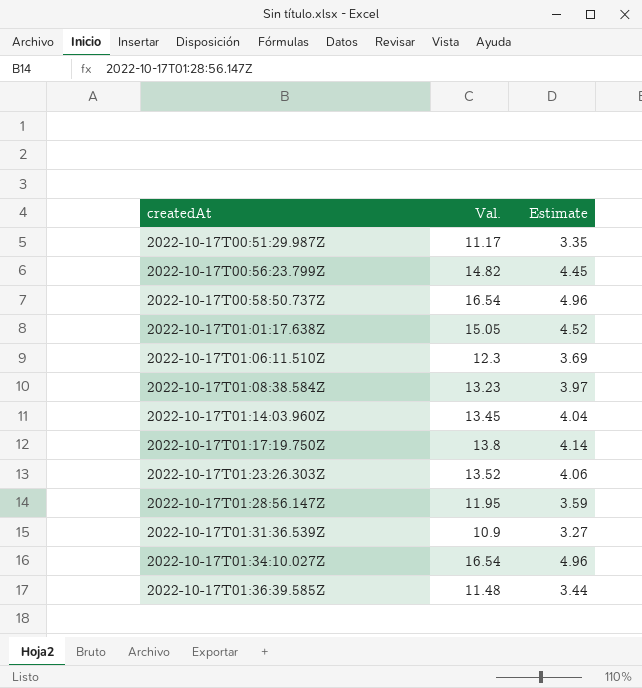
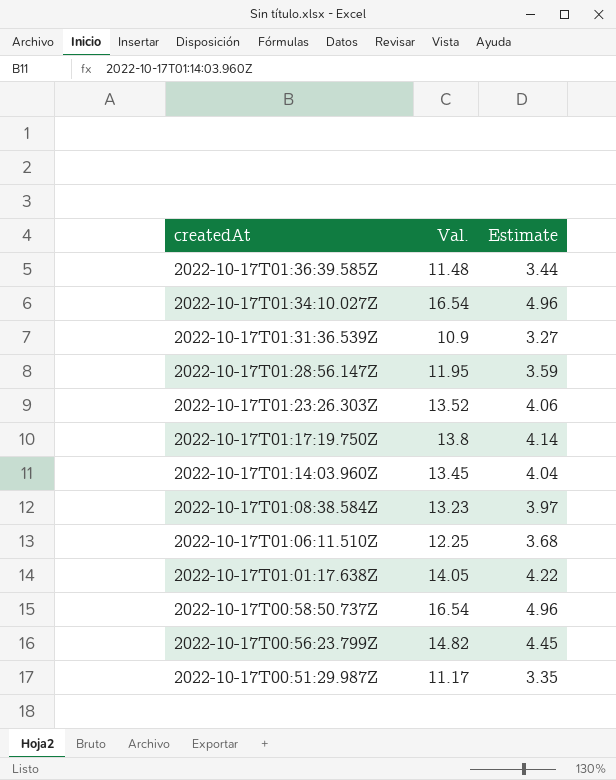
row order: createdAt ascending -> createdAt descending
2022-10-17T01:06:11.510Z | Val.: 12.3 -> 12.25
2022-10-17T01:06:11.510Z | Estimate: 3.69 -> 3.68
2022-10-17T01:01:17.638Z | Val.: 15.05 -> 14.05
2022-10-17T01:01:17.638Z | Estimate: 4.52 -> 4.22

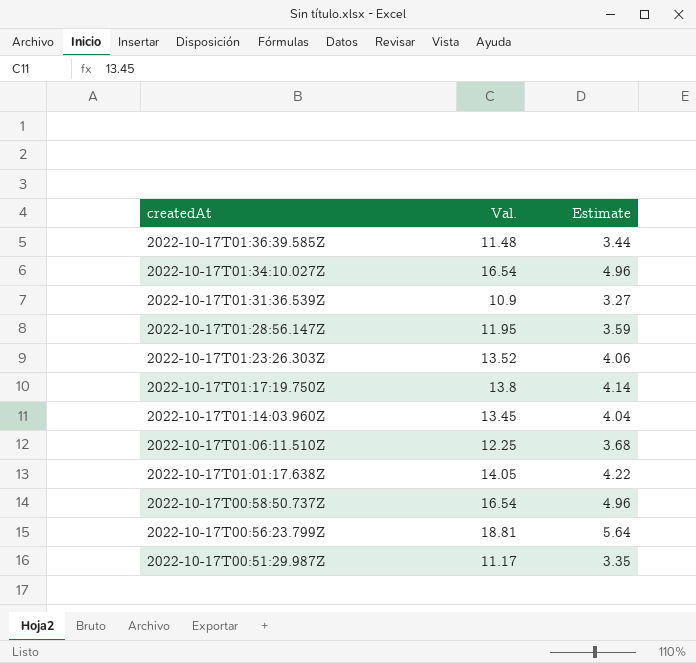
row 2022-10-17T01:08:38.584Z: 13.23 | 3.97 -> none
2022-10-17T00:56:23.799Z | Val.: 14.82 -> 18.81
2022-10-17T00:56:23.799Z | Estimate: 4.45 -> 5.64

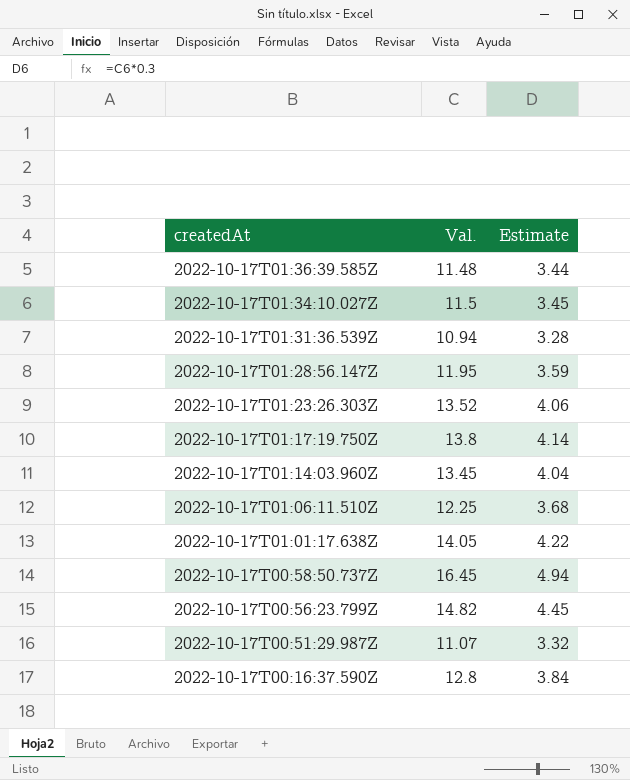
2022-10-17T01:34:10.027Z | Val.: 16.54 -> 11.5
2022-10-17T01:34:10.027Z | Estimate: 4.96 -> 3.45
2022-10-17T01:31:36.539Z | Val.: 10.9 -> 10.94
2022-10-17T01:31:36.539Z | Estimate: 3.27 -> 3.28
2022-10-17T00:58:50.737Z | Val.: 16.54 -> 16.45
2022-10-17T00:58:50.737Z | Estimate: 4.96 -> 4.94
2022-10-17T00:56:23.799Z | Val.: 18.81 -> 14.82
2022-10-17T00:56:23.799Z | Estimate: 5.64 -> 4.45
2022-10-17T00:51:29.987Z | Val.: 11.17 -> 11.07
2022-10-17T00:51:29.987Z | Estimate: 3.35 -> 3.32
row 2022-10-17T00:16:37.590Z: none -> 12.8 | 3.84

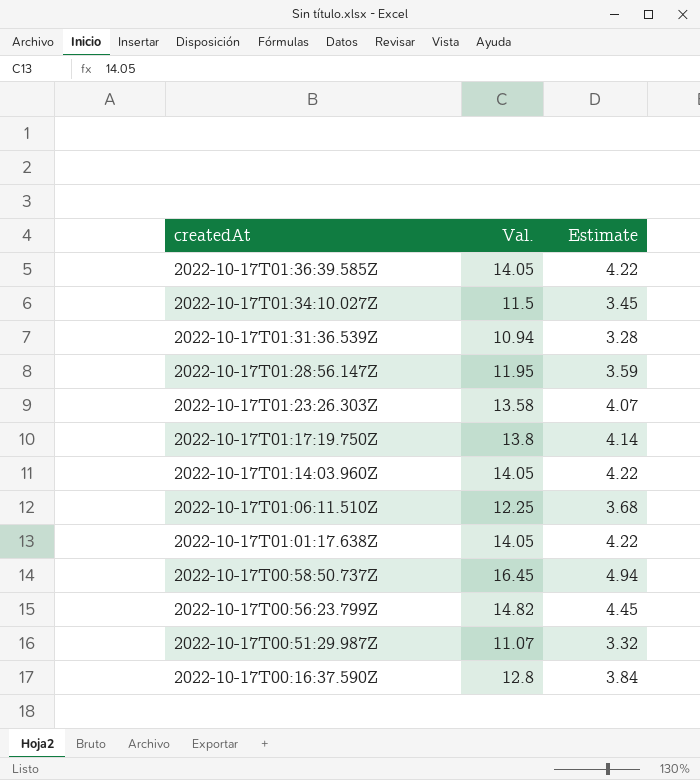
2022-10-17T01:36:39.585Z | Val.: 11.48 -> 14.05
2022-10-17T01:36:39.585Z | Estimate: 3.44 -> 4.22
2022-10-17T01:23:26.303Z | Val.: 13.52 -> 13.58
2022-10-17T01:23:26.303Z | Estimate: 4.06 -> 4.07
2022-10-17T01:14:03.960Z | Val.: 13.45 -> 14.05
2022-10-17T01:14:03.960Z | Estimate: 4.04 -> 4.22

